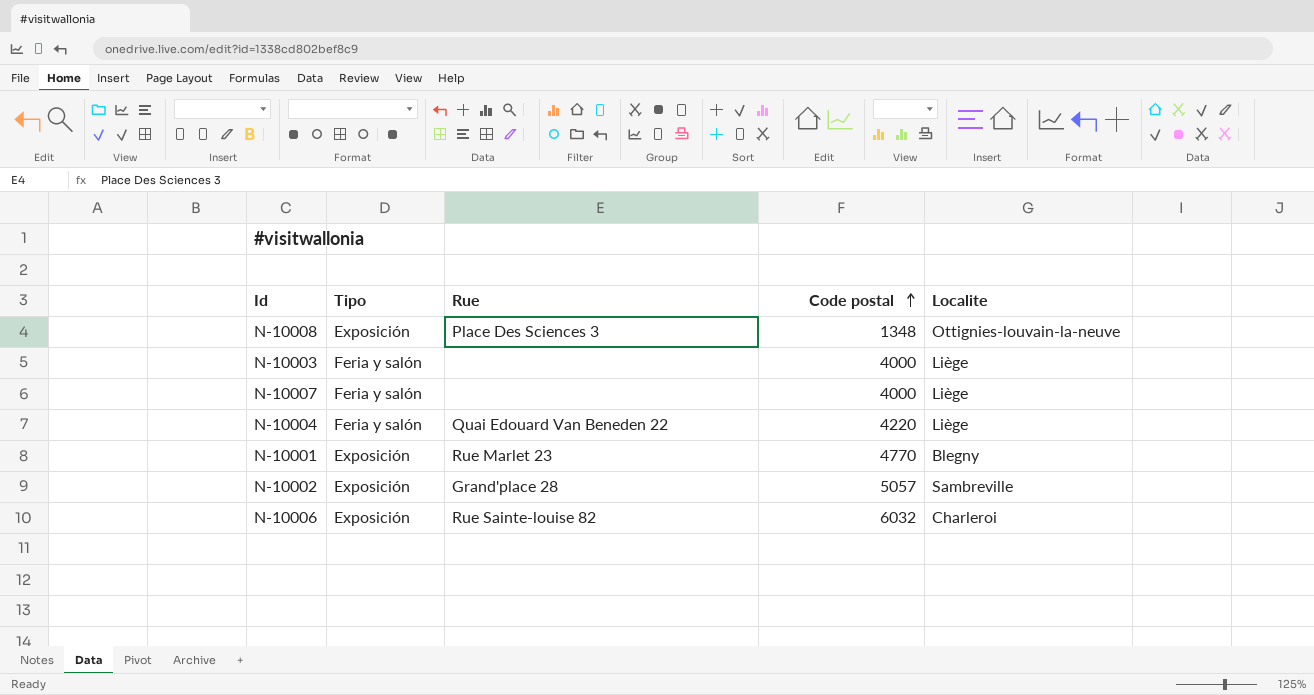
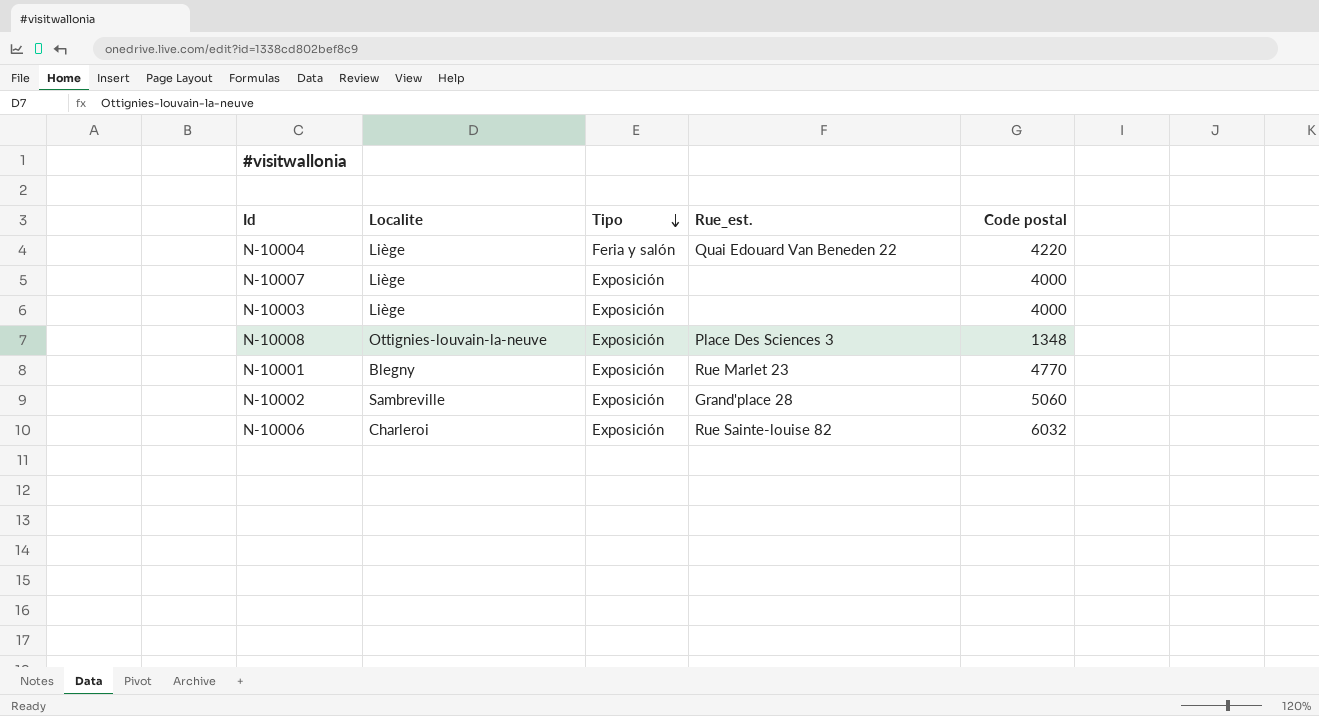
row order: Code postal ascending -> Tipo descending
column Localite | position: 5 -> 2
column name: Rue -> Rue_est.
N-10007 | Tipo: Feria y salón -> Exposición
N-10003 | Tipo: Feria y salón -> Exposición
N-10002 | Code postal: 5057 -> 5060

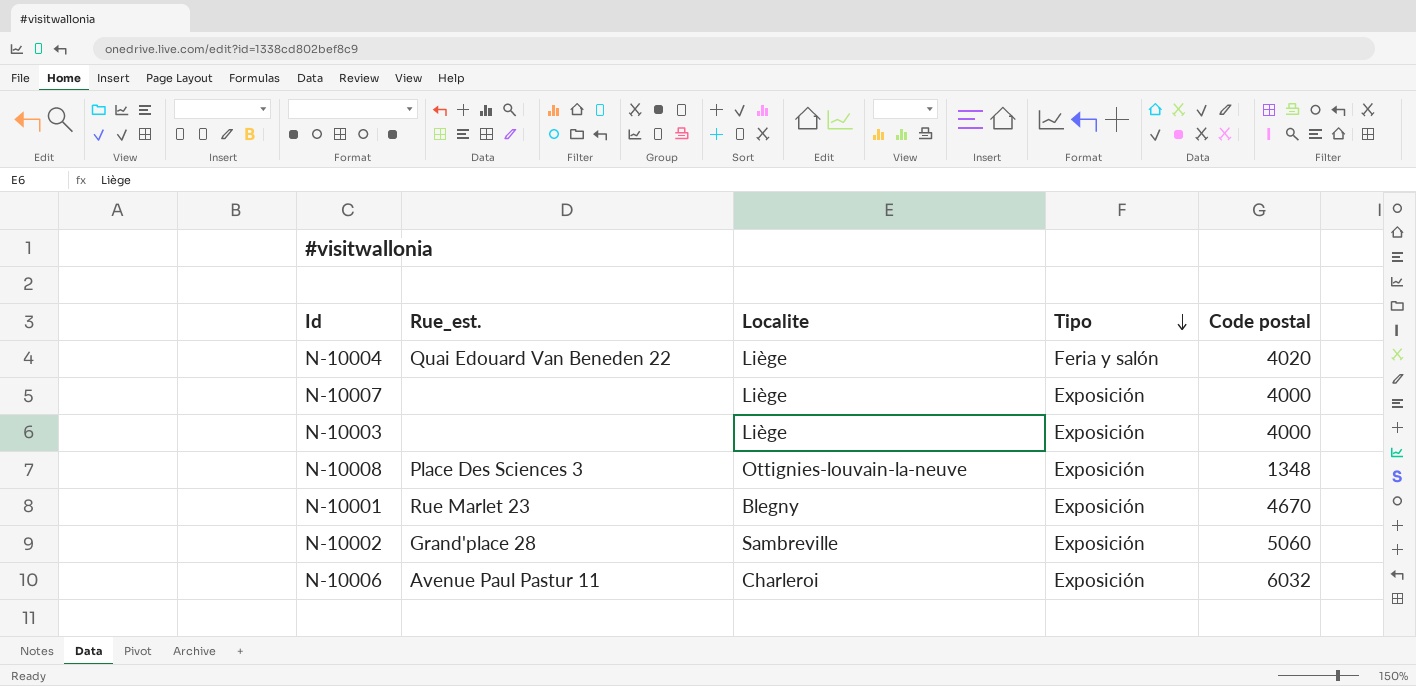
column Rue_est. | position: 4 -> 2
N-10004 | Code postal: 4220 -> 4020
N-10001 | Code postal: 4770 -> 4670
N-10006 | Rue_est.: Rue Sainte-louise 82 -> Avenue Paul Pastur 11

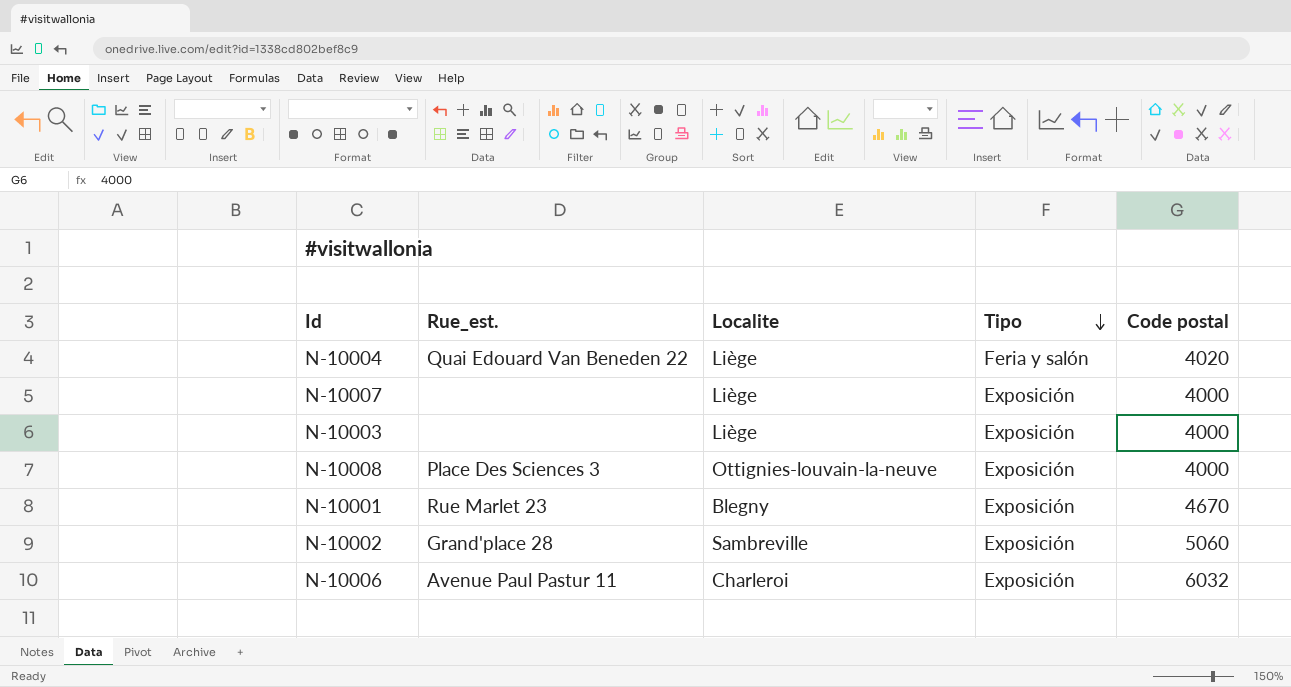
N-10008 | Code postal: 1348 -> 4000

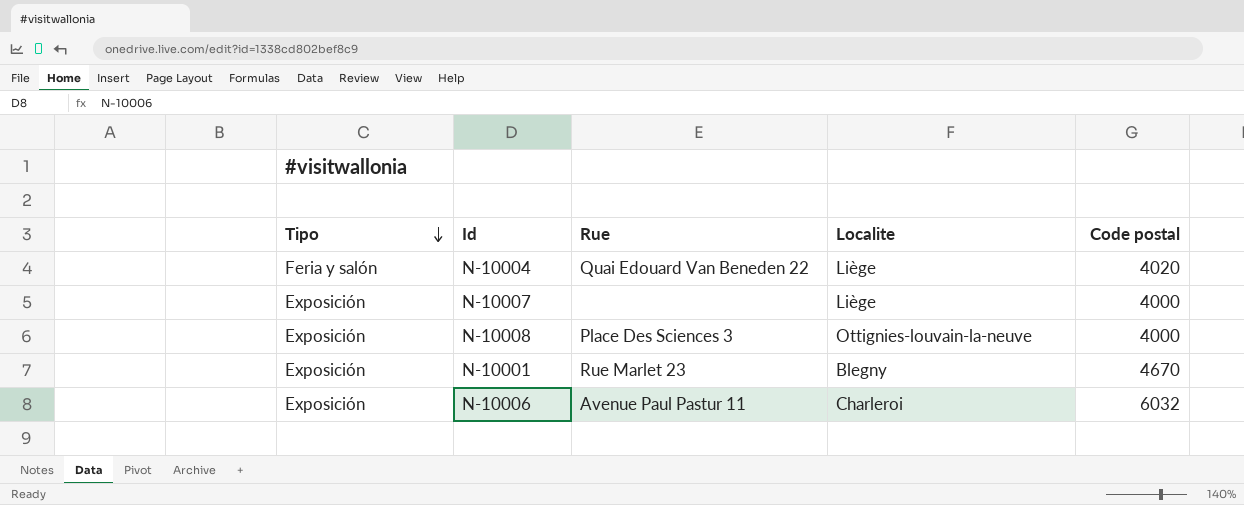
column Tipo | position: 4 -> 1
column name: Rue_est. -> Rue
row N-10003: none | Liège | Exposición | 4000 -> none
row N-10002: Grand'place 28 | Sambreville | Exposición | 5060 -> none

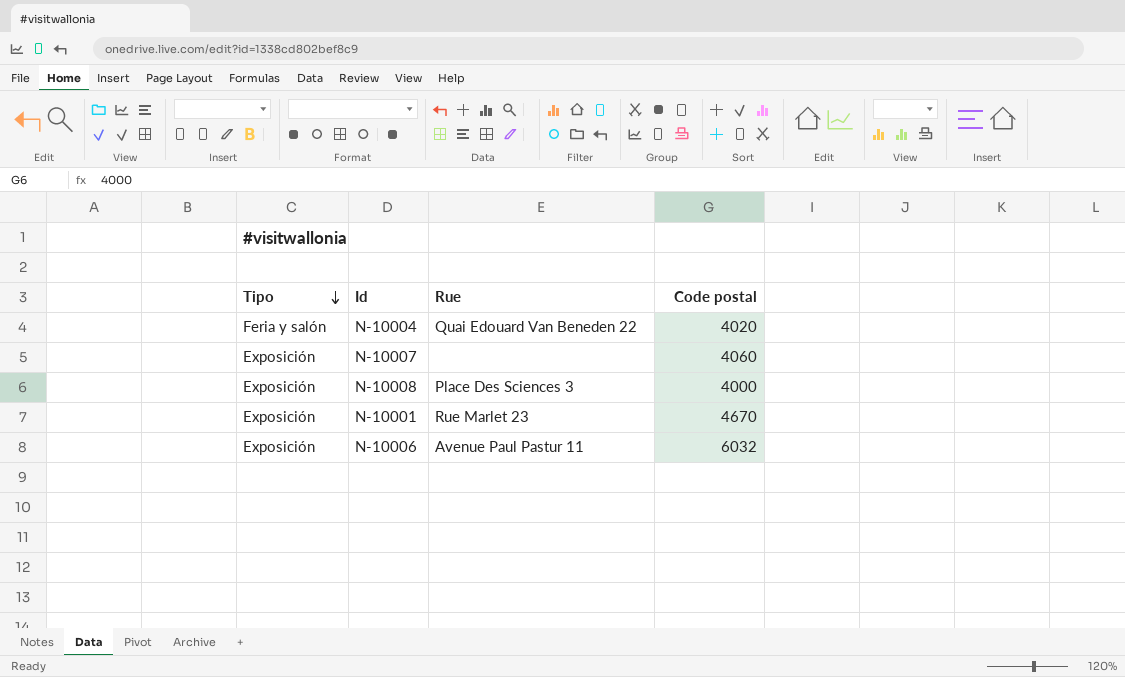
column Localite | position: 4 -> none
N-10007 | Code postal: 4000 -> 4060

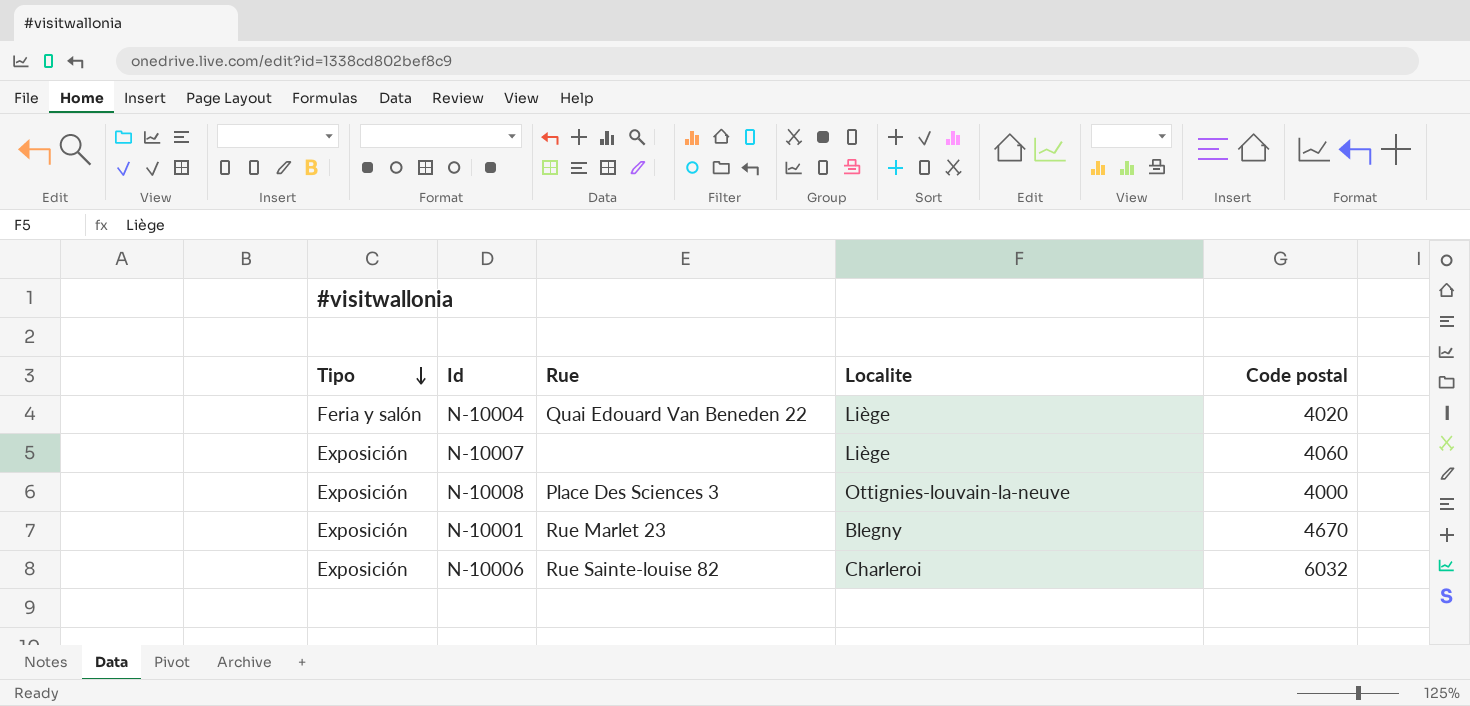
column Localite | position: none -> 4
N-10006 | Rue: Avenue Paul Pastur 11 -> Rue Sainte-louise 82

